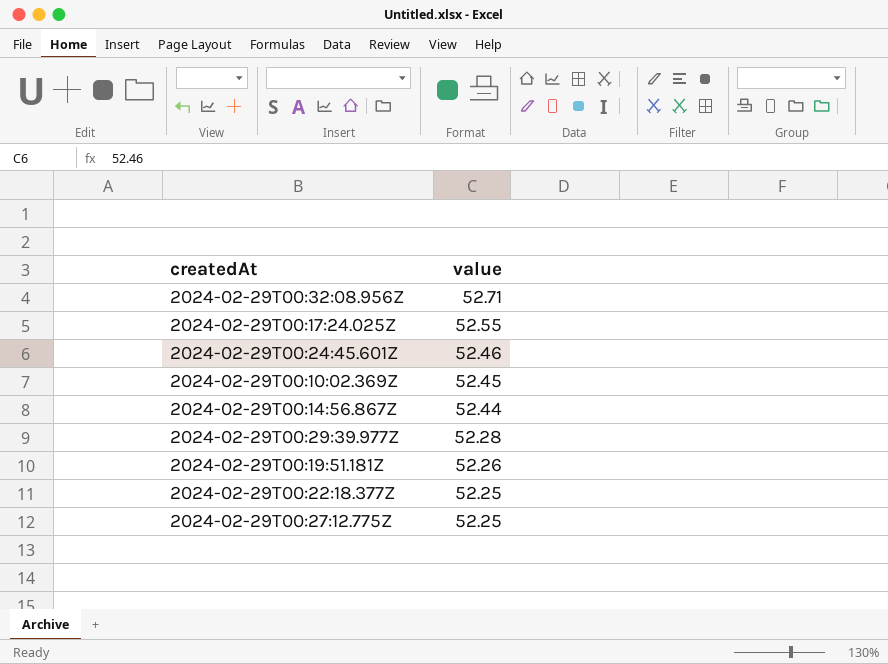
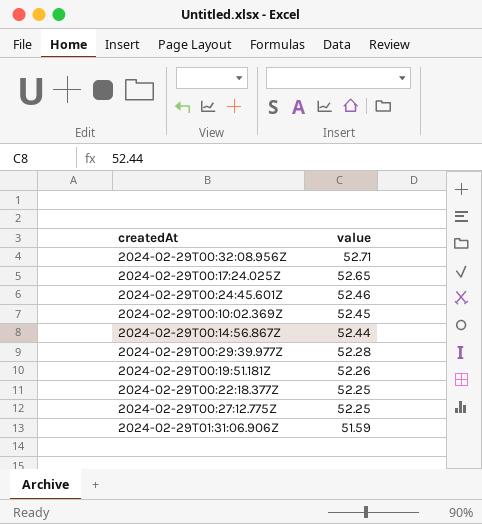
2024-02-29T00:17:24.025Z | value: 52.55 -> 52.65
row 2024-02-29T01:31:06.906Z: none -> 51.59

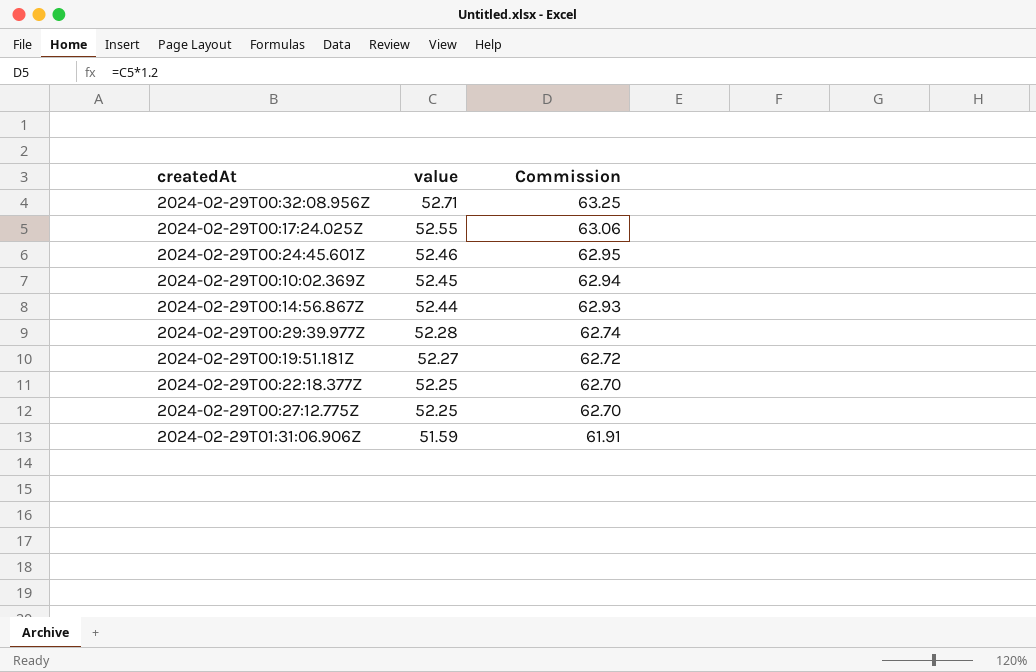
column Commission | formula: none -> [value] * 1.2
2024-02-29T00:17:24.025Z | value: 52.65 -> 52.55
2024-02-29T00:19:51.181Z | value: 52.26 -> 52.27

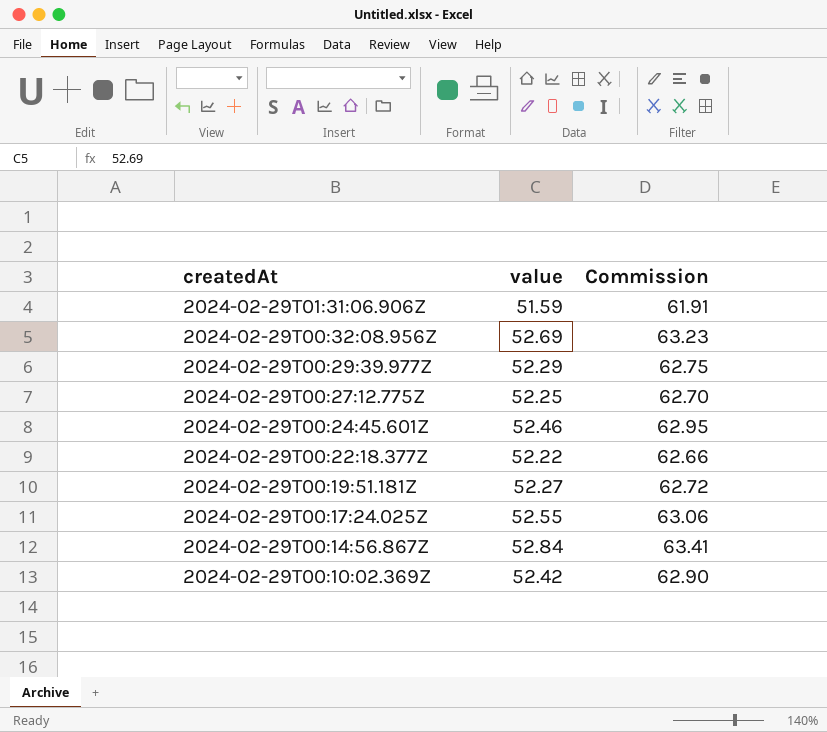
row order: value descending -> createdAt descending
2024-02-29T00:32:08.956Z | value: 52.71 -> 52.69
2024-02-29T00:32:08.956Z | Commission: 63.25 -> 63.23
2024-02-29T00:29:39.977Z | value: 52.28 -> 52.29
2024-02-29T00:29:39.977Z | Commission: 62.74 -> 62.75
2024-02-29T00:22:18.377Z | value: 52.25 -> 52.22
2024-02-29T00:22:18.377Z | Commission: 62.70 -> 62.66
2024-02-29T00:14:56.867Z | value: 52.44 -> 52.84
2024-02-29T00:14:56.867Z | Commission: 62.93 -> 63.41
2024-02-29T00:10:02.369Z | value: 52.45 -> 52.42
2024-02-29T00:10:02.369Z | Commission: 62.94 -> 62.90

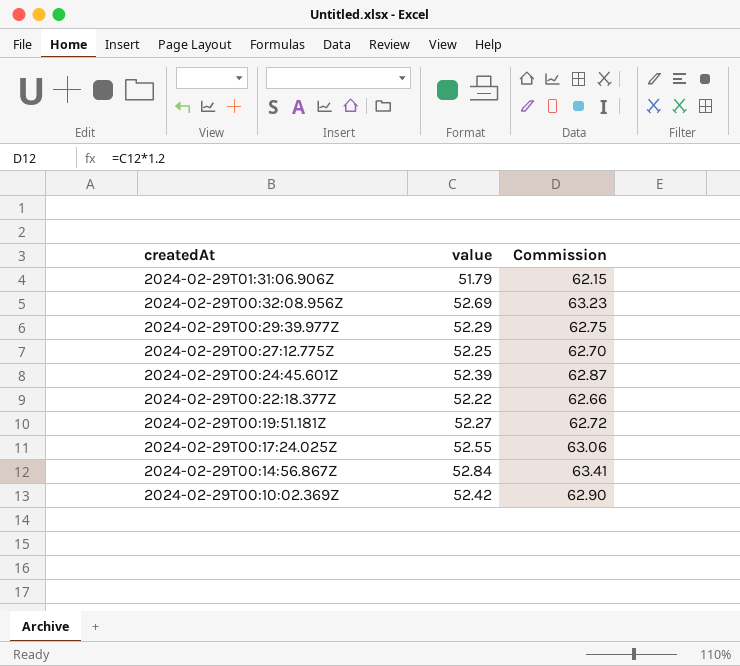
2024-02-29T01:31:06.906Z | value: 51.59 -> 51.79
2024-02-29T01:31:06.906Z | Commission: 61.91 -> 62.15
2024-02-29T00:24:45.601Z | value: 52.46 -> 52.39
2024-02-29T00:24:45.601Z | Commission: 62.95 -> 62.87

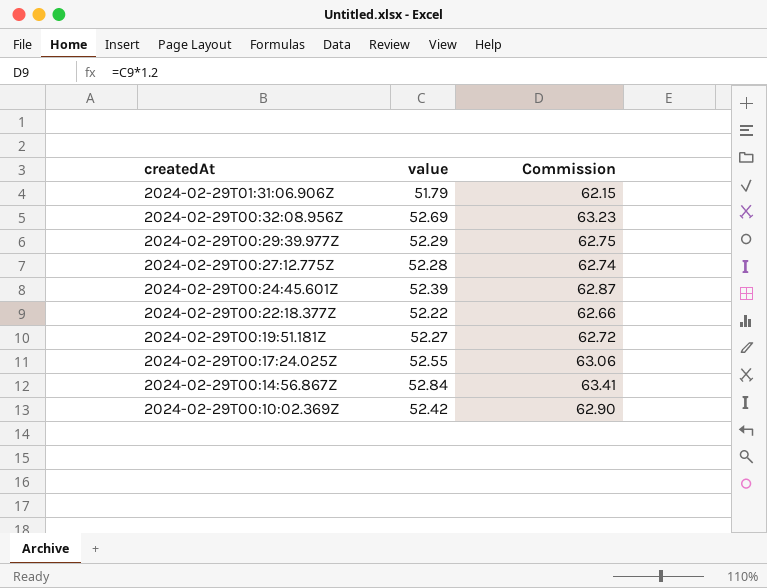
2024-02-29T00:27:12.775Z | value: 52.25 -> 52.28
2024-02-29T00:27:12.775Z | Commission: 62.70 -> 62.74

